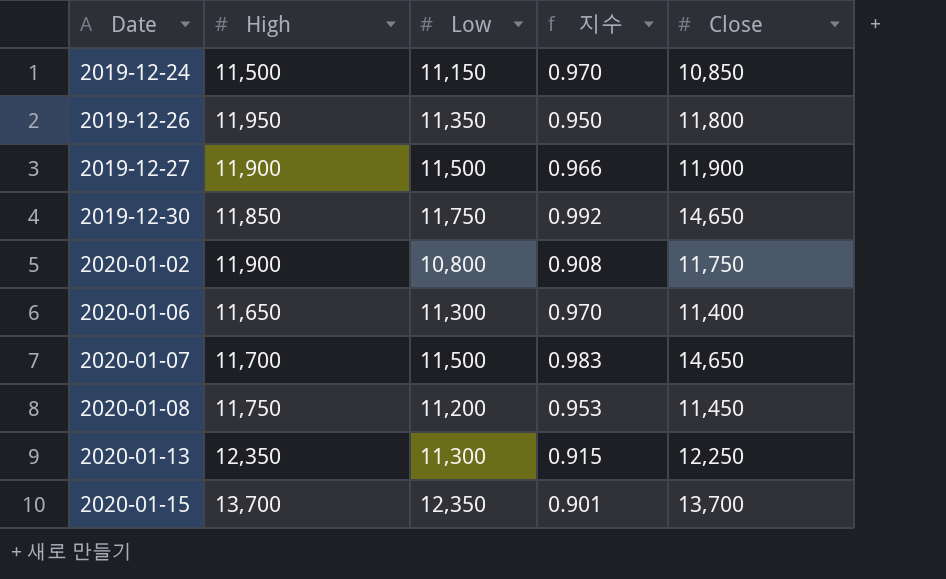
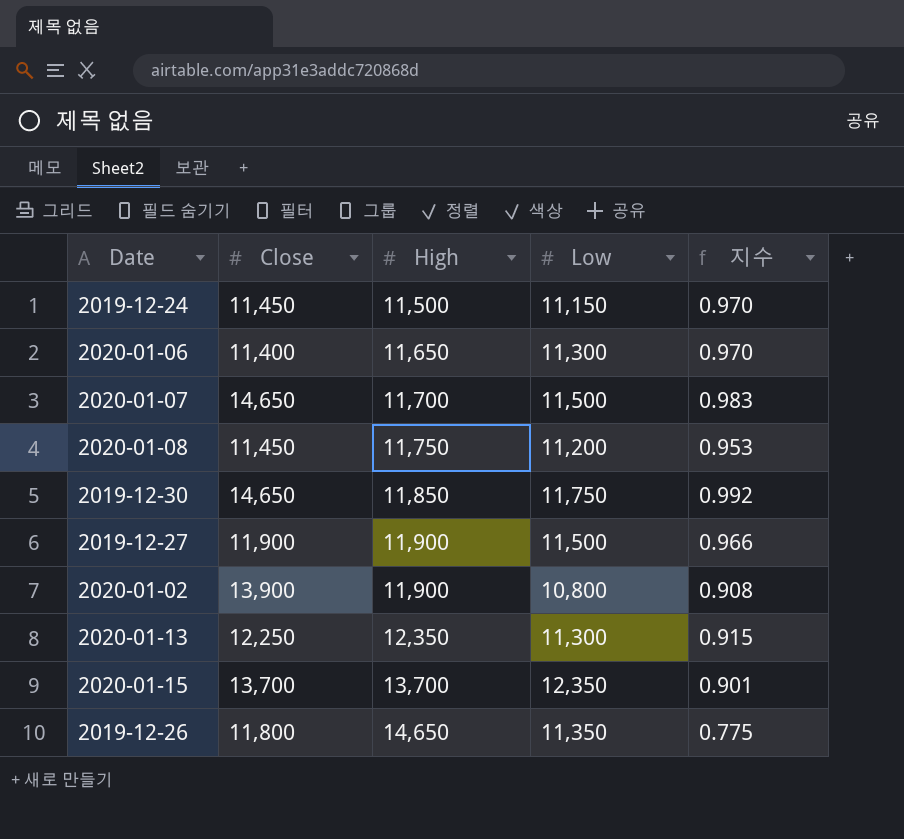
row order: Date ascending -> High ascending
column Close | position: 5 -> 2
2019-12-24 | Close: 10,850 -> 11,450
2020-01-02 | Close: 11,750 -> 13,900
2019-12-26 | High: 11,950 -> 14,650
2019-12-26 | 지수: 0.950 -> 0.775

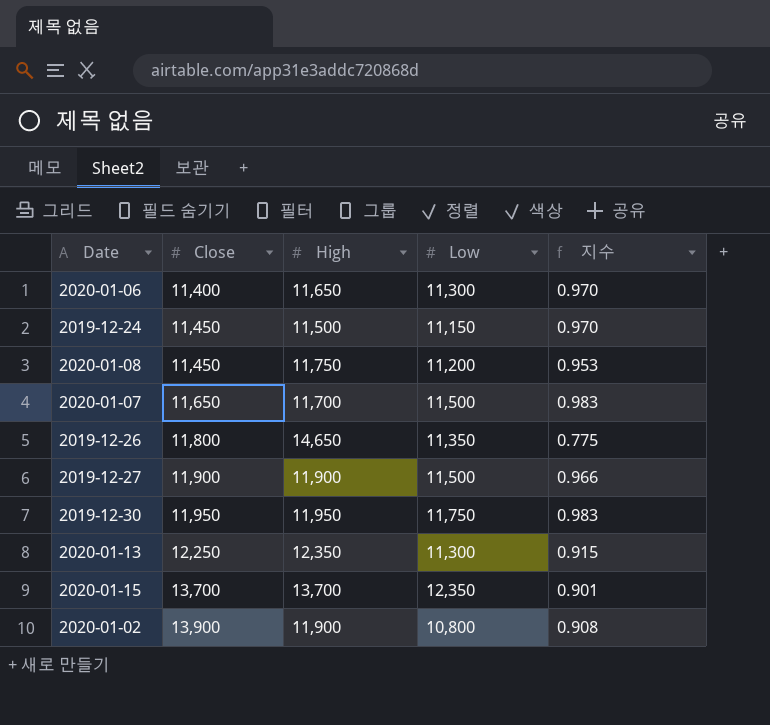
row order: High ascending -> Close ascending
2020-01-07 | Close: 14,650 -> 11,650
2019-12-30 | Close: 14,650 -> 11,950
2019-12-30 | High: 11,850 -> 11,950
2019-12-30 | 지수: 0.992 -> 0.983

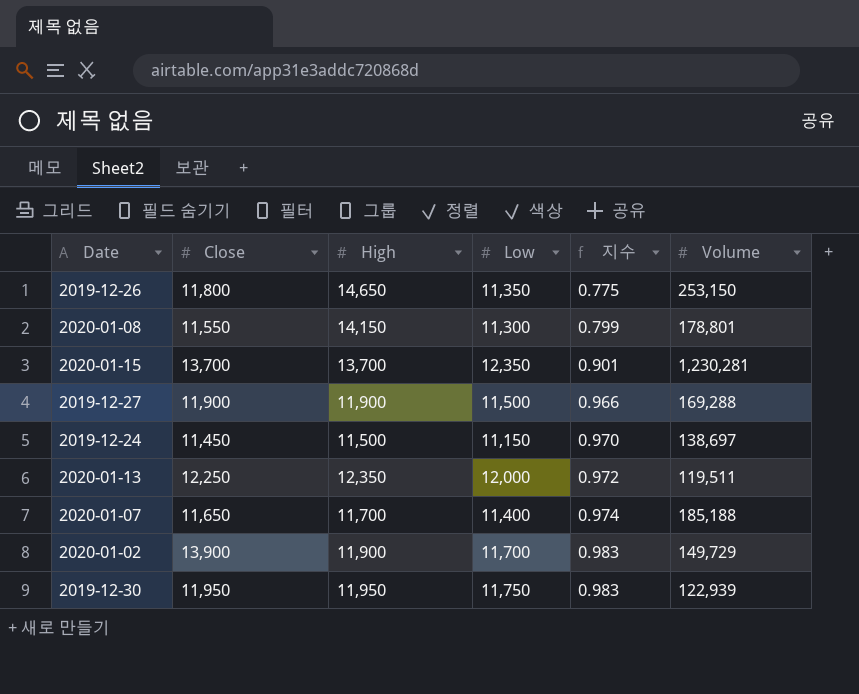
row order: Close ascending -> 지수 ascending
column Volume | position: none -> 6
row 2020-01-06: 11,400 | 11,650 | 11,300 | 0.970 -> none
2020-01-08 | Close: 11,450 -> 11,550
2020-01-08 | High: 11,750 -> 14,150
2020-01-08 | Low: 11,200 -> 11,300
2020-01-08 | 지수: 0.953 -> 0.799
2020-01-13 | Low: 11,300 -> 12,000
2020-01-13 | 지수: 0.915 -> 0.972
2020-01-07 | Low: 11,500 -> 11,400
2020-01-07 | 지수: 0.983 -> 0.974
2020-01-02 | Low: 10,800 -> 11,700
2020-01-02 | 지수: 0.908 -> 0.983

